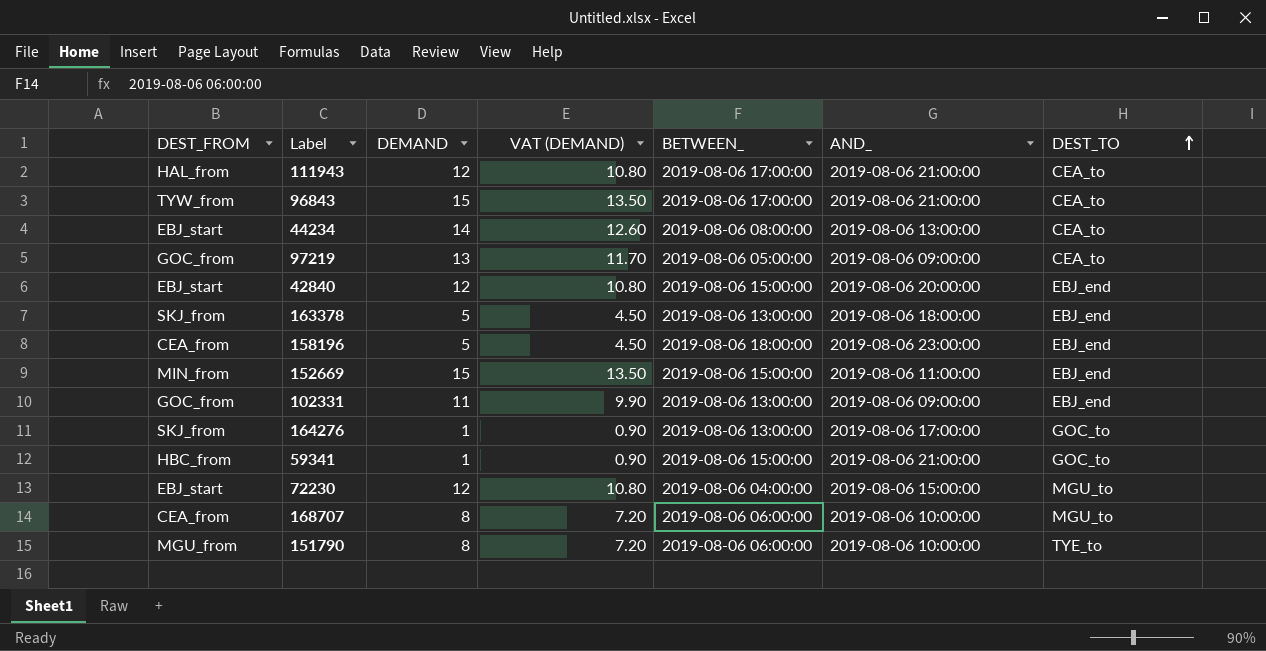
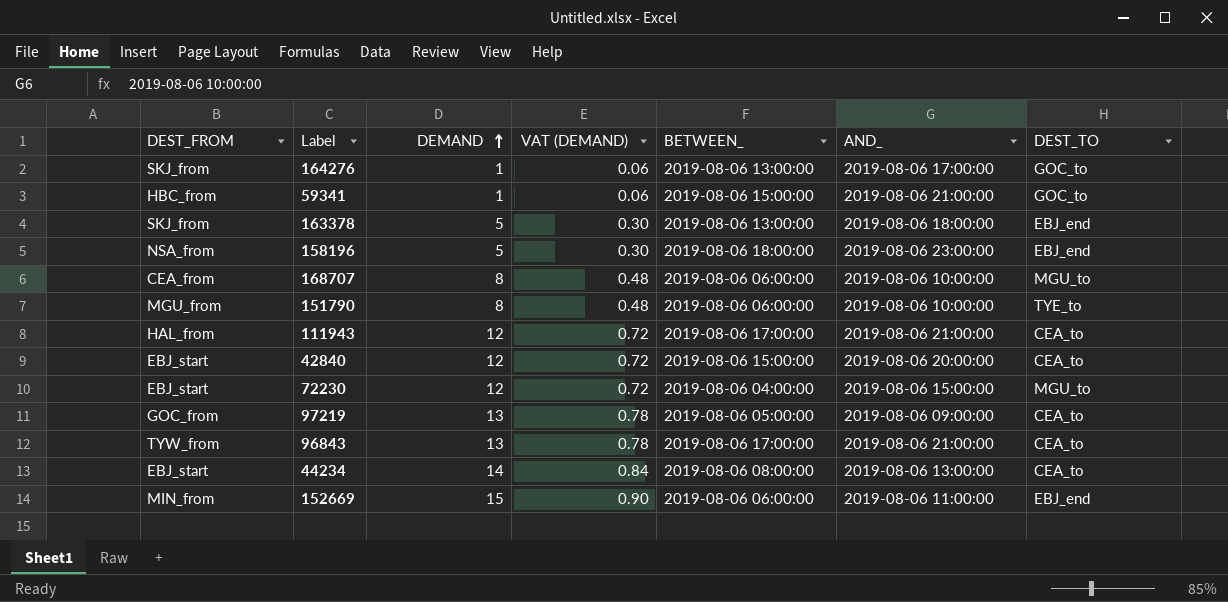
row order: DEST_TO ascending -> DEMAND ascending
column VAT (DEMAND) | formula: [DEMAND] * 0.9 -> [DEMAND] * 0.06
row 102331: GOC_from | 11 | 9.90 | 2019-08-06 13:00:00 | 2019-08-06 09:00:00 | EBJ_end -> none
158196 | DEST_FROM: CEA_from -> NSA_from
42840 | DEST_TO: EBJ_end -> CEA_to
96843 | DEMAND: 15 -> 13
152669 | BETWEEN_: 2019-08-06 15:00:00 -> 2019-08-06 06:00:00

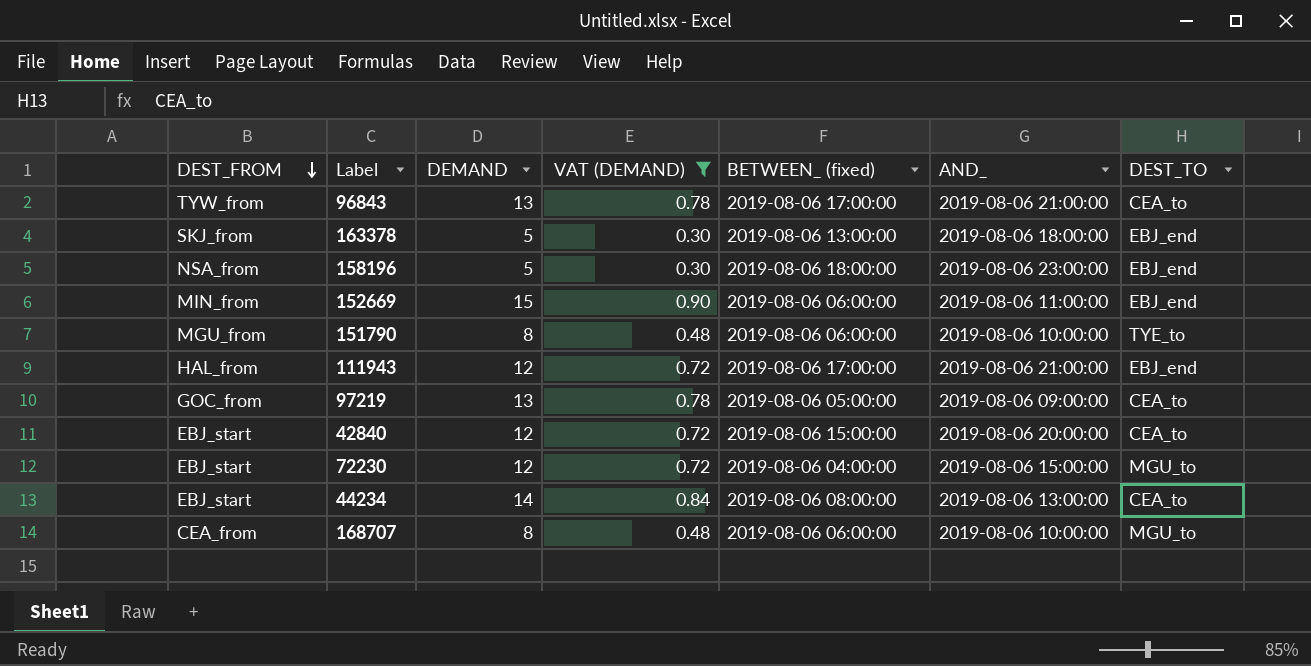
filter: none -> VAT (DEMAND) != 0.06
row order: DEMAND ascending -> DEST_FROM descending
column name: BETWEEN_ -> BETWEEN_ (fixed)
111943 | DEST_TO: CEA_to -> EBJ_end

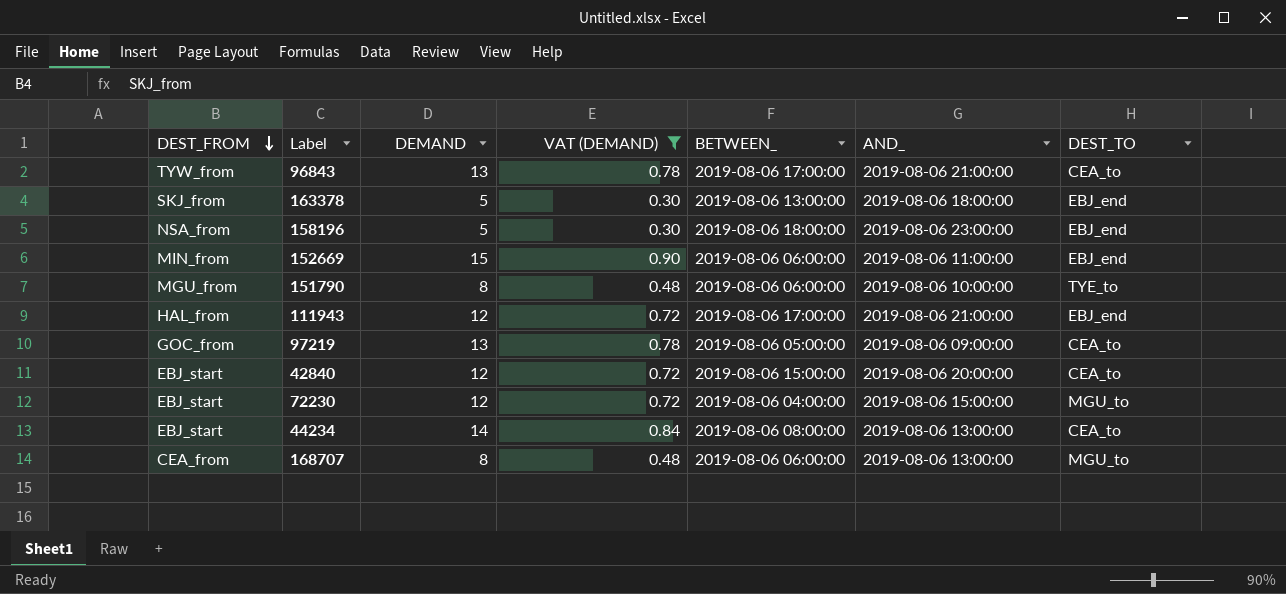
column name: BETWEEN_ (fixed) -> BETWEEN_
168707 | AND_: 2019-08-06 10:00:00 -> 2019-08-06 13:00:00

